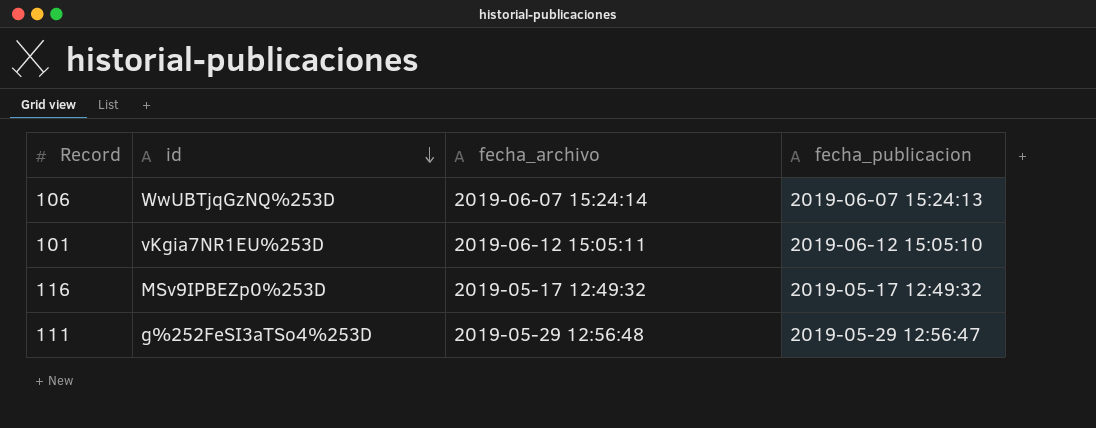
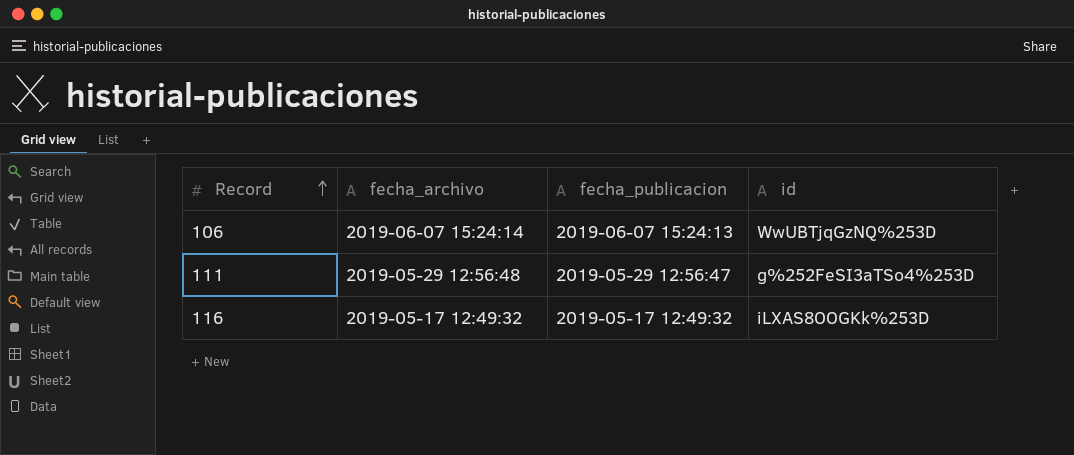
row order: id descending -> Record ascending
column id | position: 2 -> 4
row 101: vKgia7NR1EU%253D | 2019-06-12 15:05:11 | 2019-06-12 15:05:10 -> none
116 | id: MSv9IPBEZp0%253D -> iLXAS8OOGKk%253D

